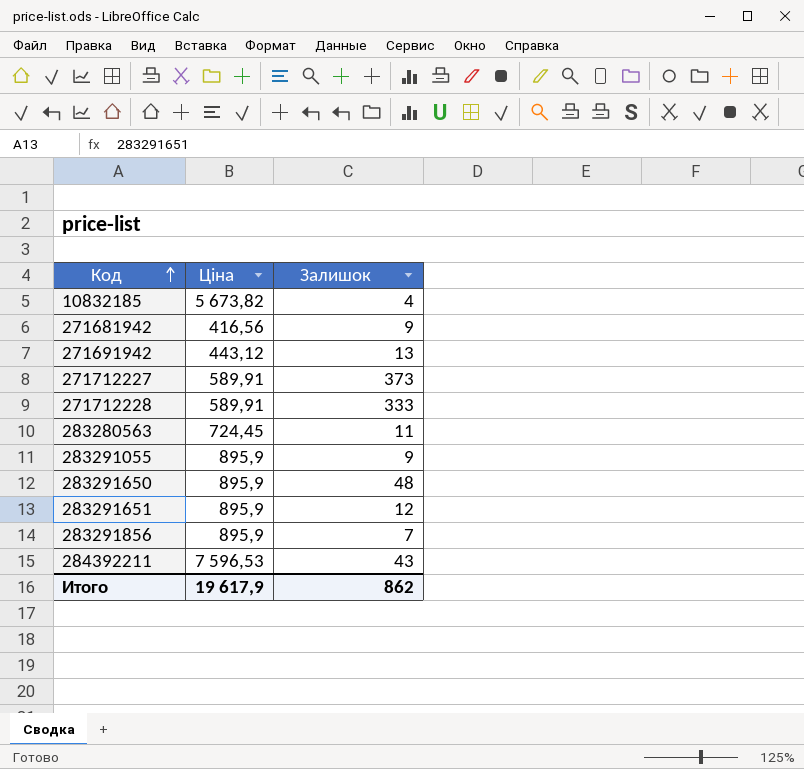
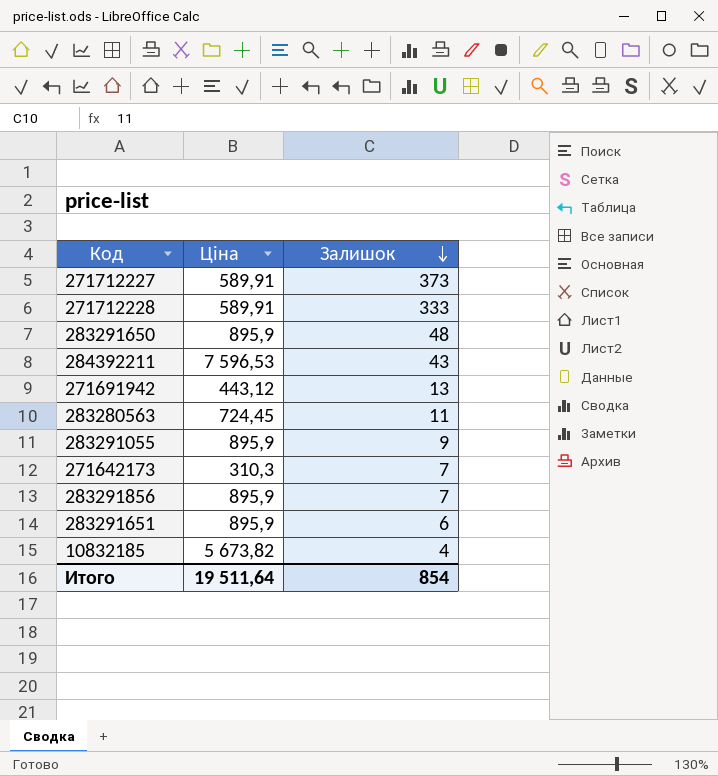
row order: Код ascending -> Залишок descending
row 271681942: 416,56 | 9 -> none
row 271642173: none -> 310,3 | 7
283291651 | Залишок: 12 -> 6
Итого | Ціна: 19 617,9 -> 19 511,64
Итого | Залишок: 862 -> 854

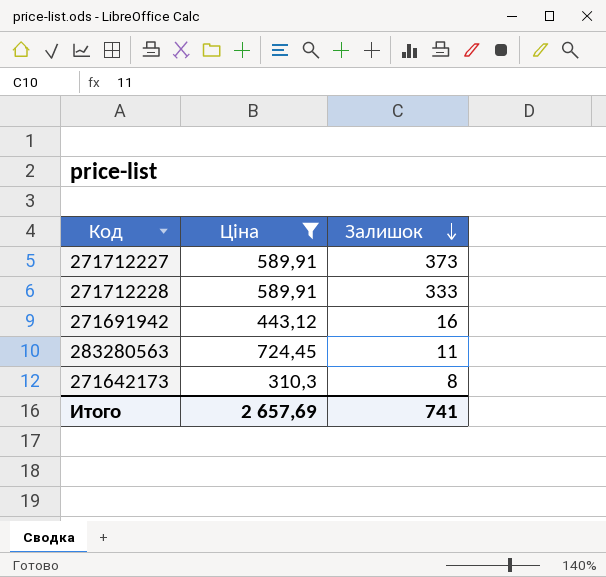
filter: none -> Ціна <= 724,45
271691942 | Залишок: 13 -> 16
271642173 | Залишок: 7 -> 8
Итого | Ціна: 19 511,64 -> 2 657,69
Итого | Залишок: 854 -> 741

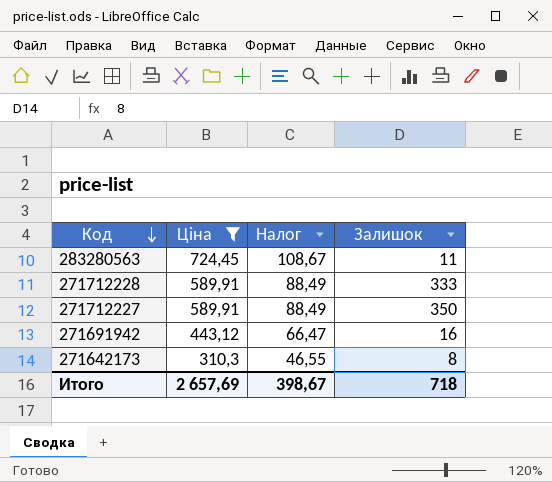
row order: Залишок descending -> Код descending
column Налог | formula: none -> [Ціна] * 0,15
271712227 | Залишок: 373 -> 350
Итого | Залишок: 741 -> 718

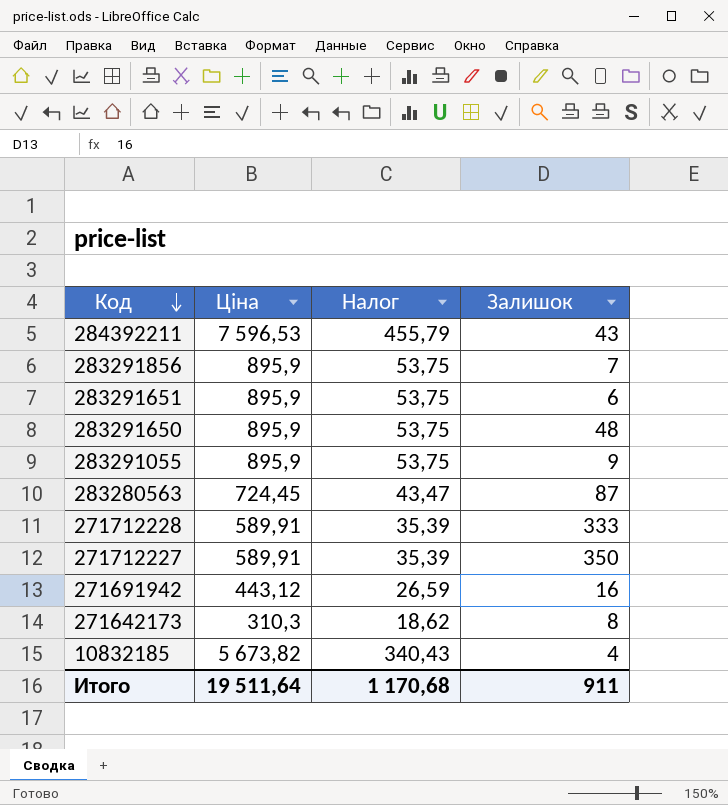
filter: Ціна <= 724,45 -> none
column Налог | formula: [Ціна] * 0,15 -> [Ціна] * 0,06
283280563 | Залишок: 11 -> 87
Итого | Ціна: 2 657,69 -> 19 511,64
Итого | Налог: 398,67 -> 1 170,68
Итого | Залишок: 718 -> 911

